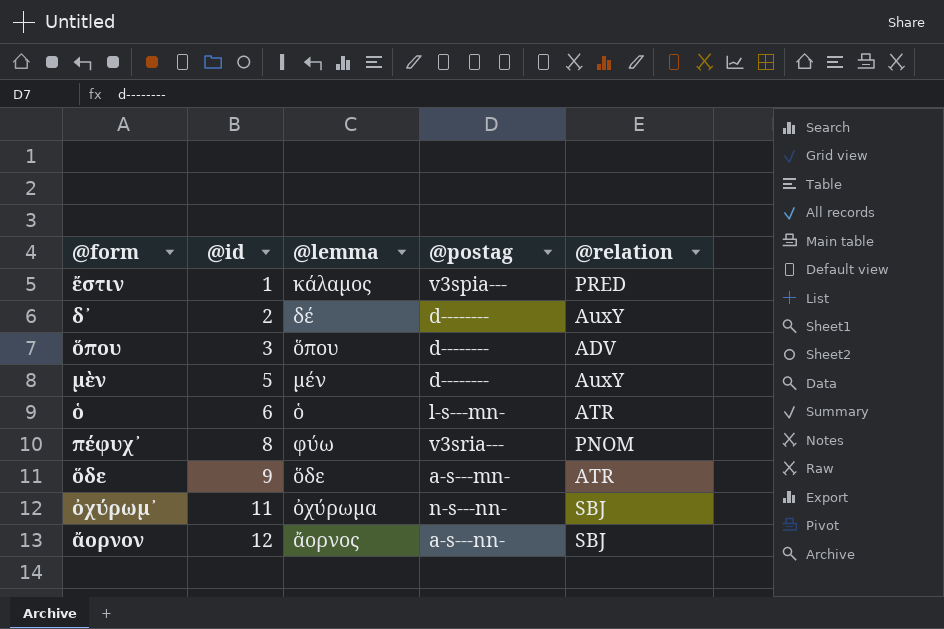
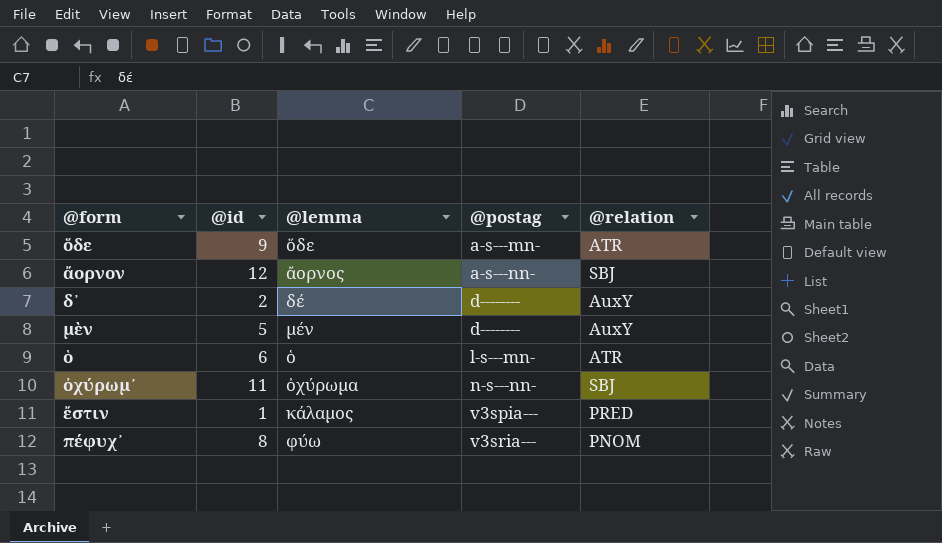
row order: @id ascending -> @postag ascending
row ὅπου: 3 | ὅπου | d-------- | ADV -> none

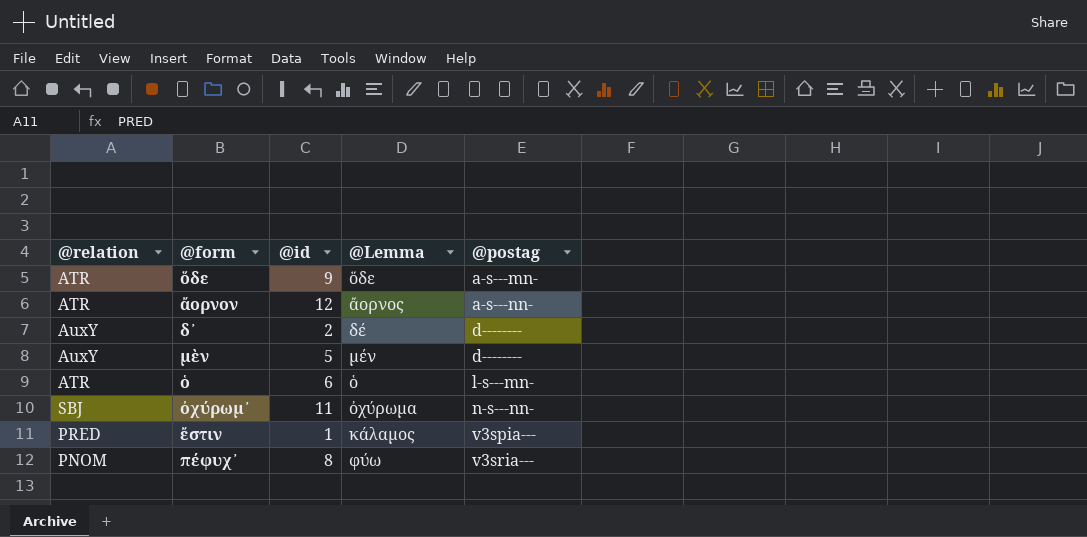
column @relation | position: 5 -> 1
column name: @lemma -> @Lemma
ἄορνον | @relation: SBJ -> ATR

